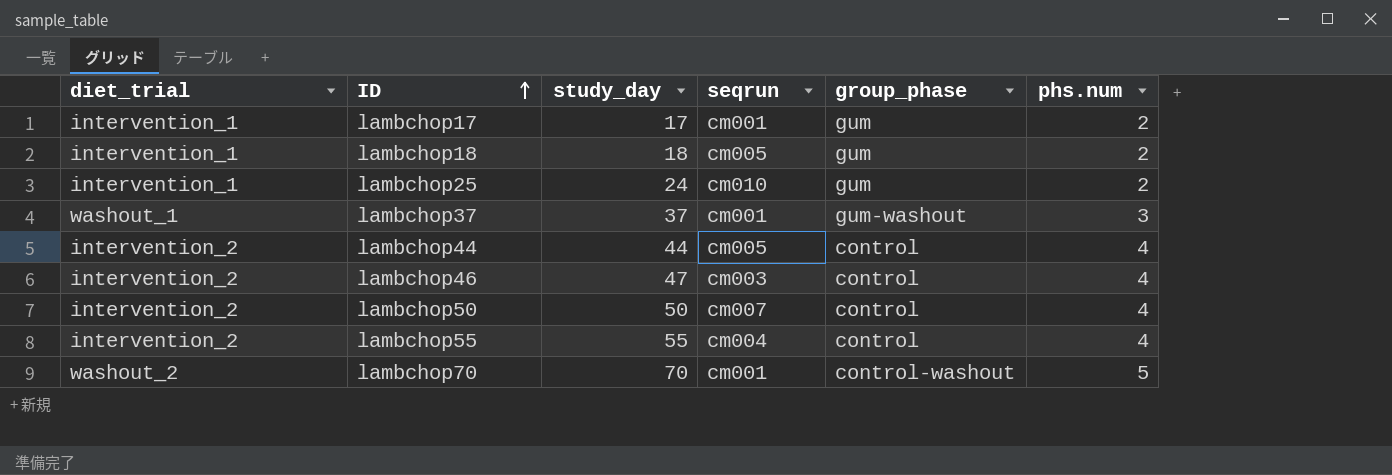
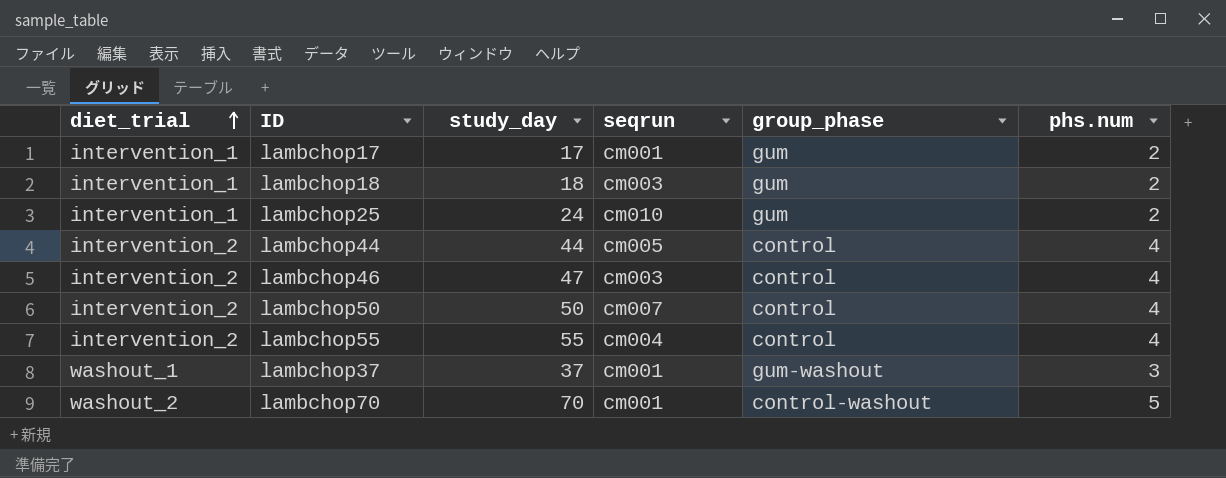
row order: ID ascending -> diet_trial ascending
lambchop18 | seqrun: cm005 -> cm003

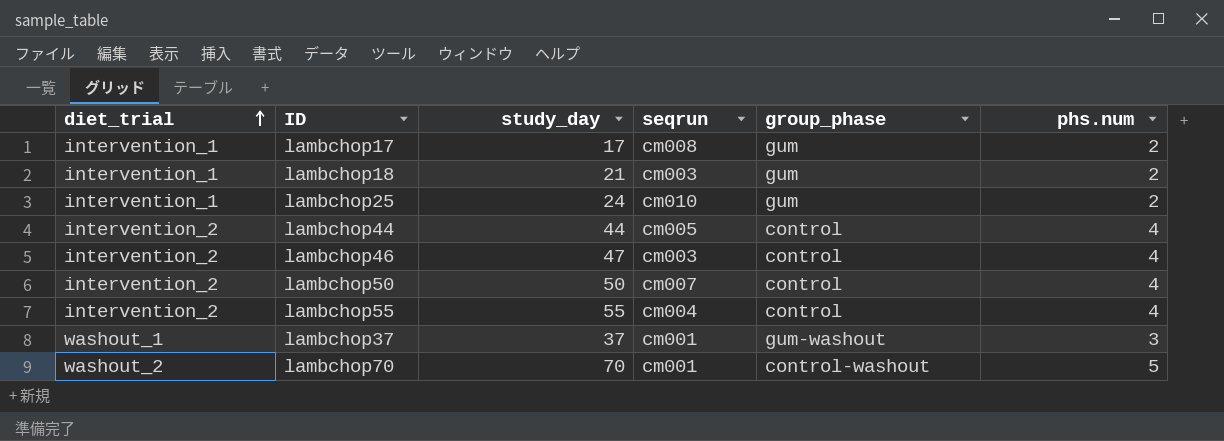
lambchop17 | seqrun: cm001 -> cm008
lambchop18 | study_day: 18 -> 21

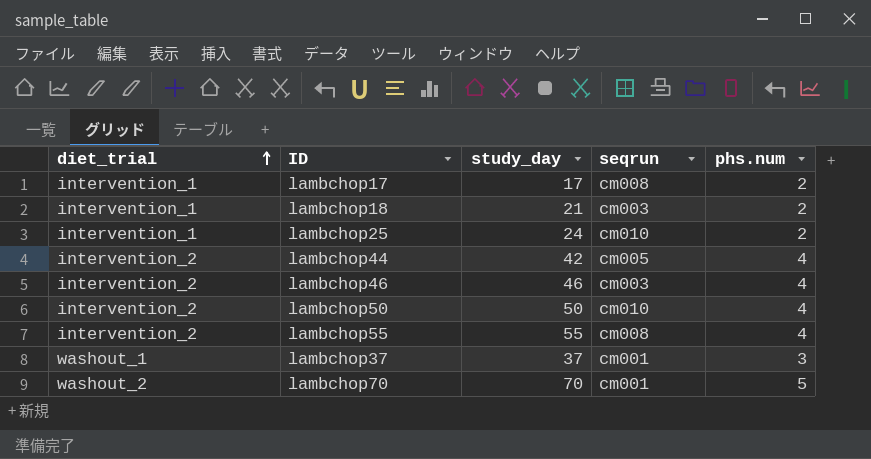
column group_phase | position: 5 -> none
lambchop44 | study_day: 44 -> 42
lambchop46 | study_day: 47 -> 46
lambchop50 | seqrun: cm007 -> cm010
lambchop55 | seqrun: cm004 -> cm008

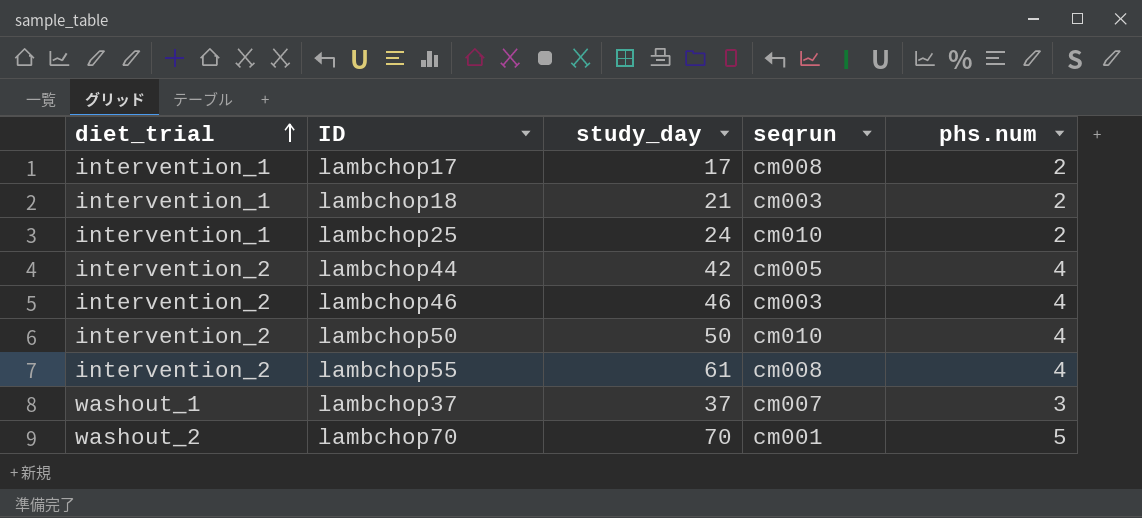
lambchop55 | study_day: 55 -> 61
lambchop37 | seqrun: cm001 -> cm007

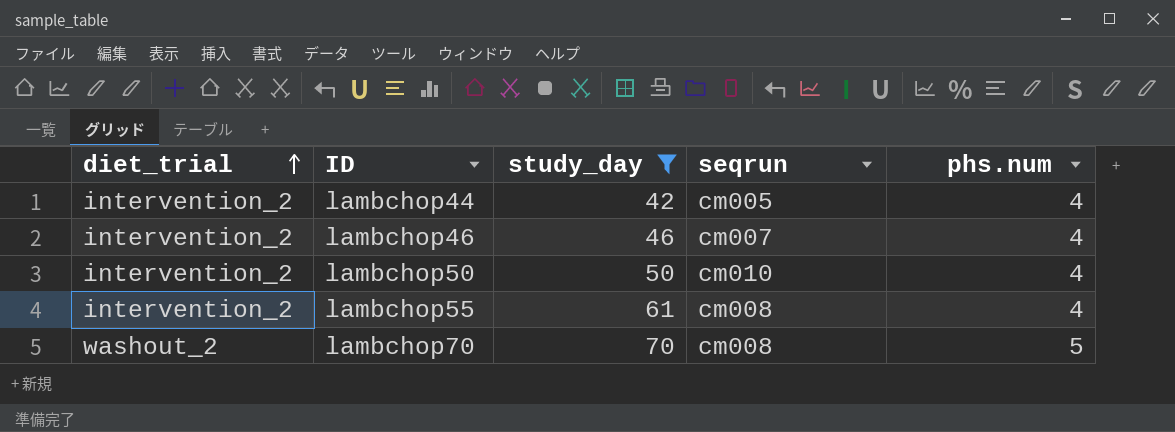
filter: none -> study_day >= 42
lambchop46 | seqrun: cm003 -> cm007
lambchop70 | seqrun: cm001 -> cm008

